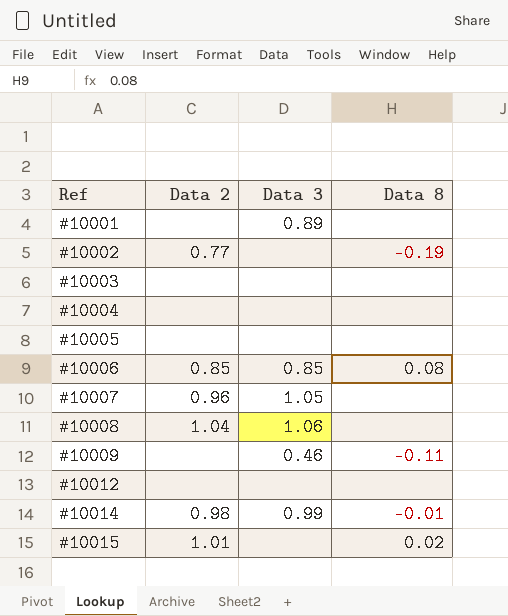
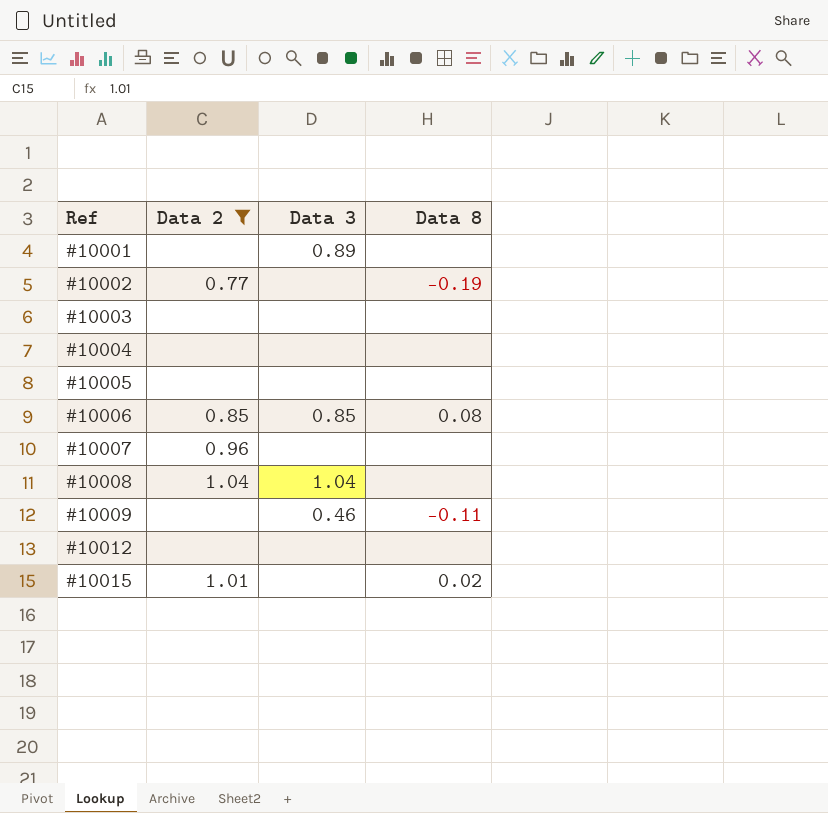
filter: none -> Data 2 != 0.98
#10007 | Data 3: 1.05 -> none
#10008 | Data 3: 1.06 -> 1.04

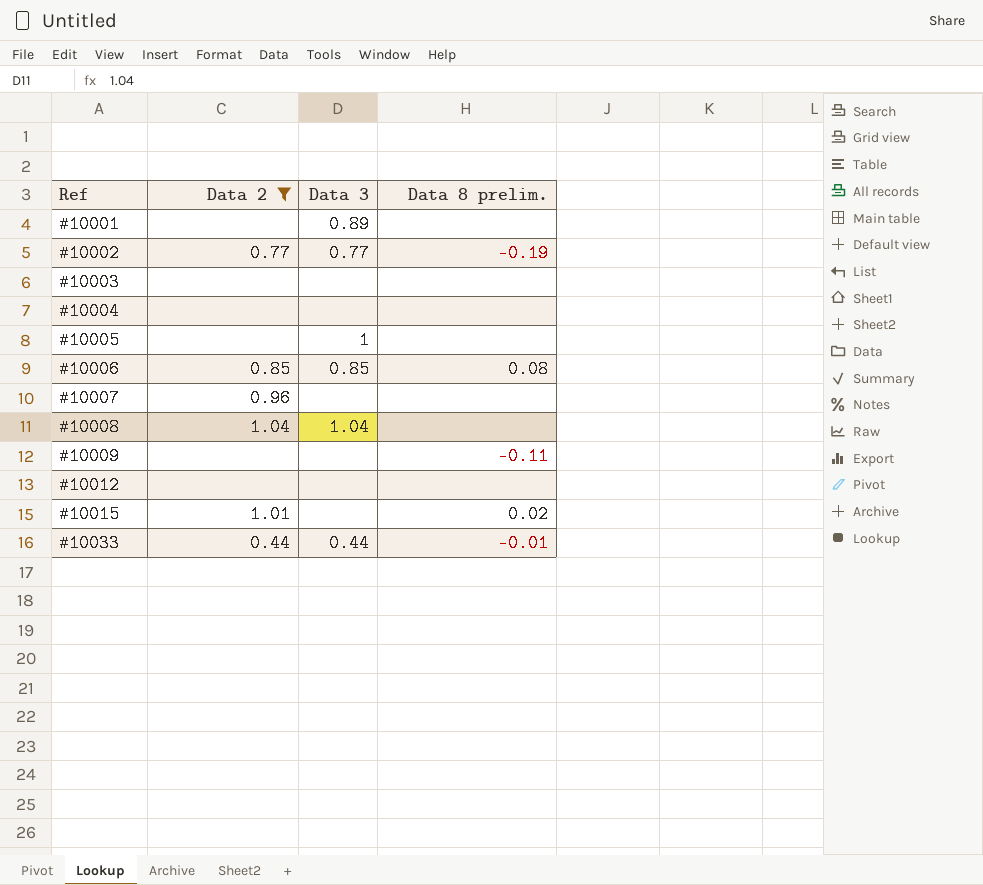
column name: Data 8 -> Data 8 prelim.
#10002 | Data 3: none -> 0.77
#10005 | Data 3: none -> 1
#10009 | Data 3: 0.46 -> none
row #10033: none -> 0.44 | 0.44 | -0.01

